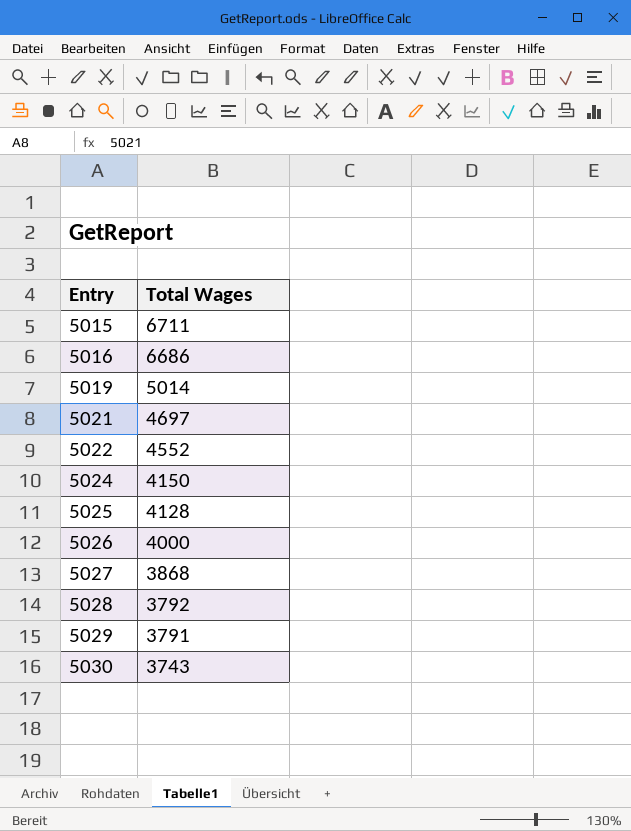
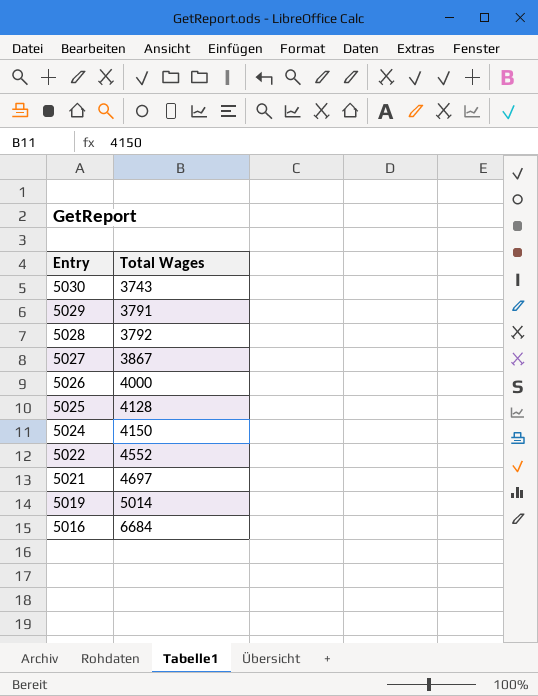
row order: Entry ascending -> Entry descending
row 5015: 6711 -> none
5027 | Total Wages: 3868 -> 3867
5016 | Total Wages: 6686 -> 6684

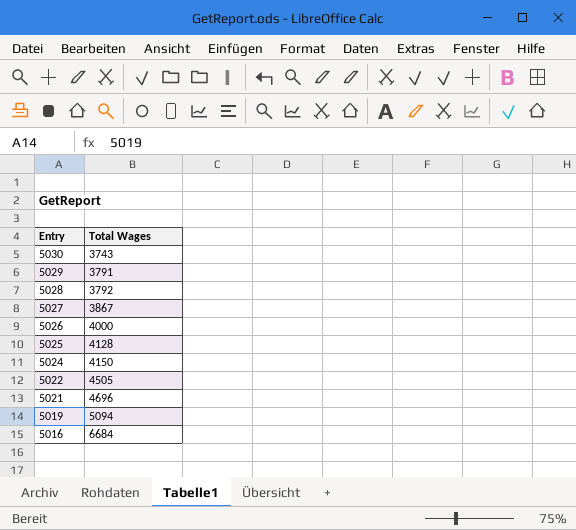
5022 | Total Wages: 4552 -> 4505
5021 | Total Wages: 4697 -> 4696
5019 | Total Wages: 5014 -> 5094

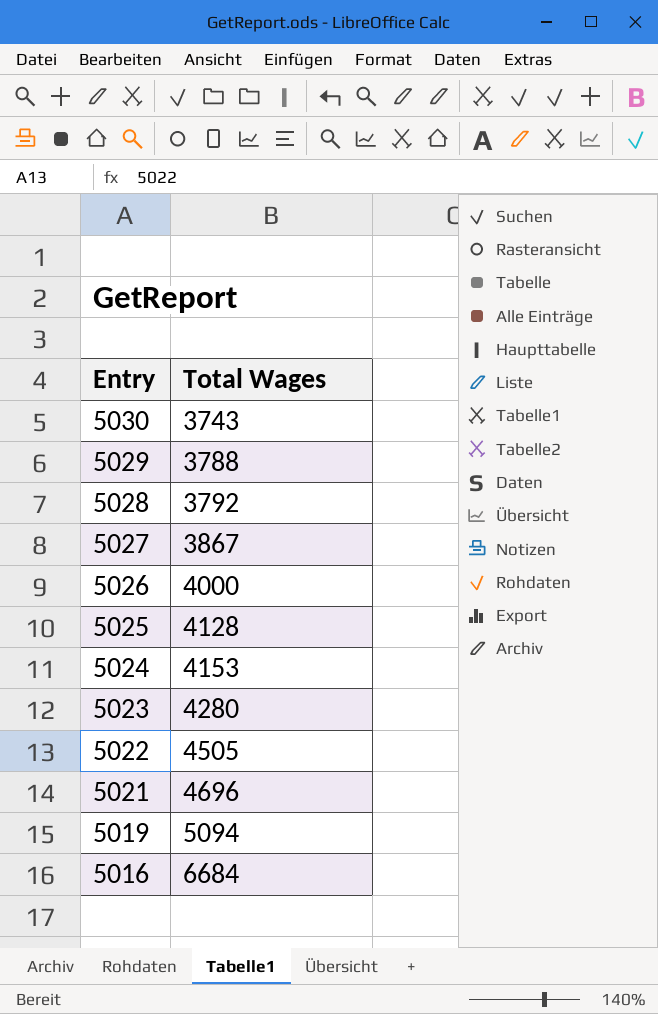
5029 | Total Wages: 3791 -> 3788
5024 | Total Wages: 4150 -> 4153
row 5023: none -> 4280

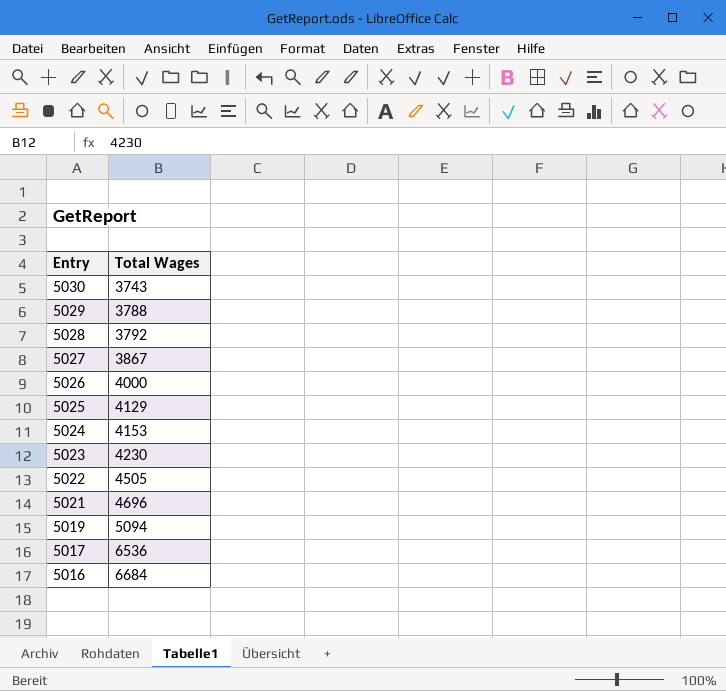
5025 | Total Wages: 4128 -> 4129
5023 | Total Wages: 4280 -> 4230
row 5017: none -> 6536

